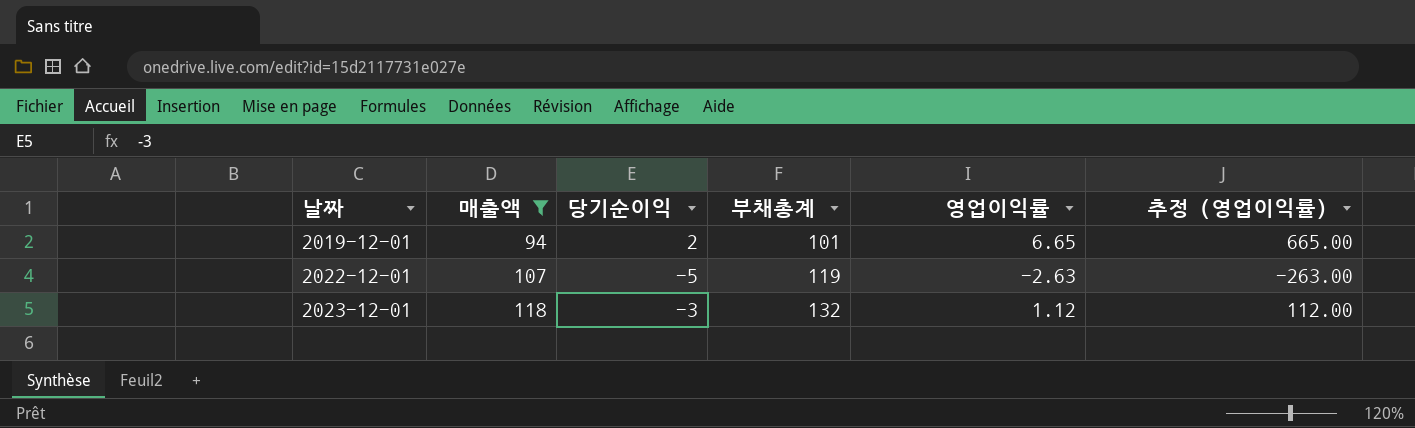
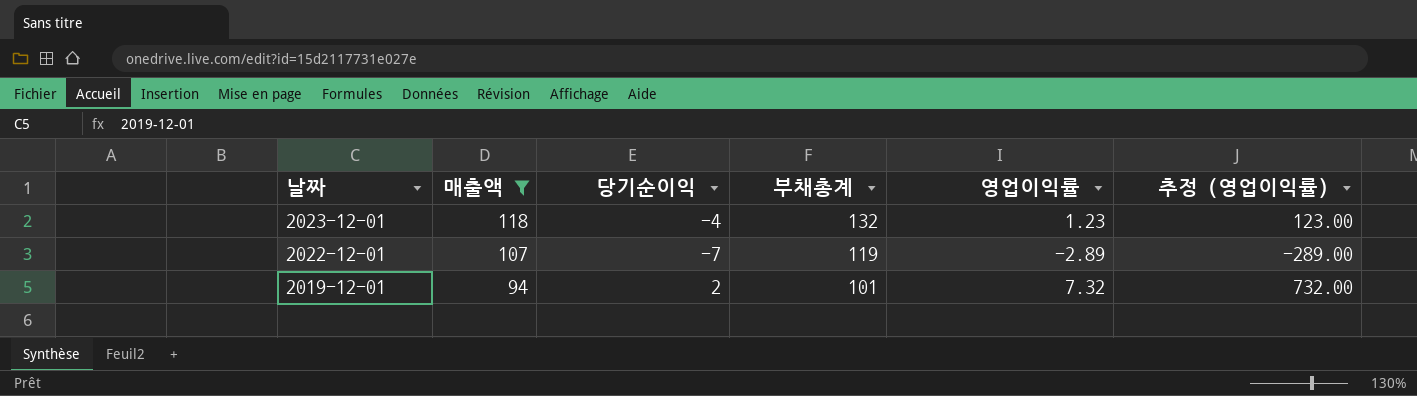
row order: 날짜 ascending -> 날짜 descending
2023-12-01 | 당기순이익: -3 -> -4
2023-12-01 | 영업이익률: 1.12 -> 1.23
2023-12-01 | 추정 (영업이익률): 112.00 -> 123.00
2022-12-01 | 당기순이익: -5 -> -7
2022-12-01 | 영업이익률: -2.63 -> -2.89
2022-12-01 | 추정 (영업이익률): -263.00 -> -289.00
2019-12-01 | 영업이익률: 6.65 -> 7.32
2019-12-01 | 추정 (영업이익률): 665.00 -> 732.00

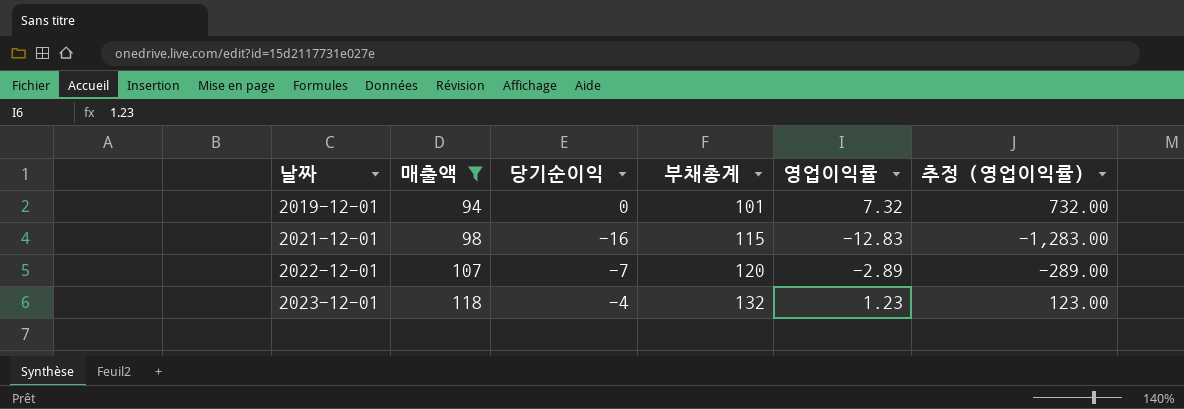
row order: 날짜 descending -> 날짜 ascending
2019-12-01 | 당기순이익: 2 -> 0
row 2021-12-01: none -> 98 | -16 | 115 | -12.83 | -1,283.00
2022-12-01 | 부채총계: 119 -> 120

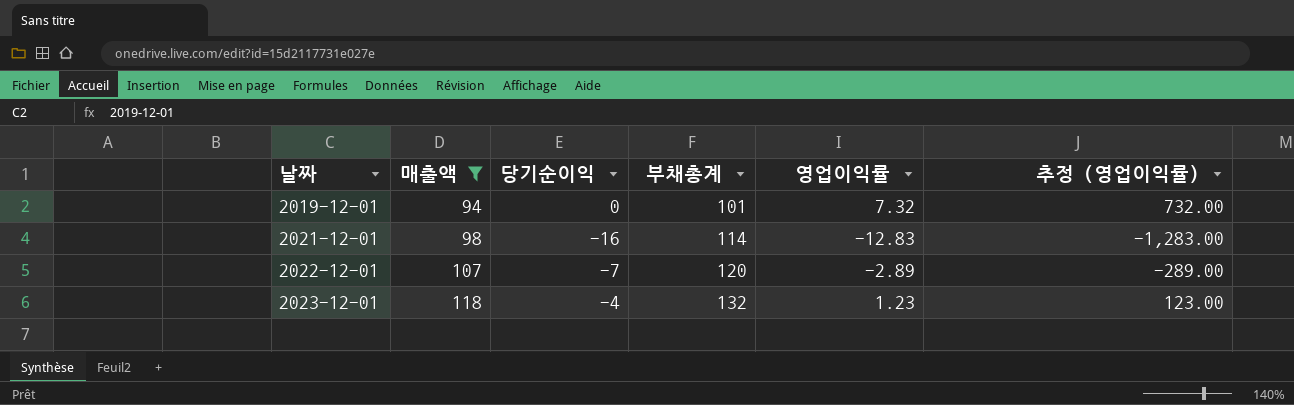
2021-12-01 | 부채총계: 115 -> 114

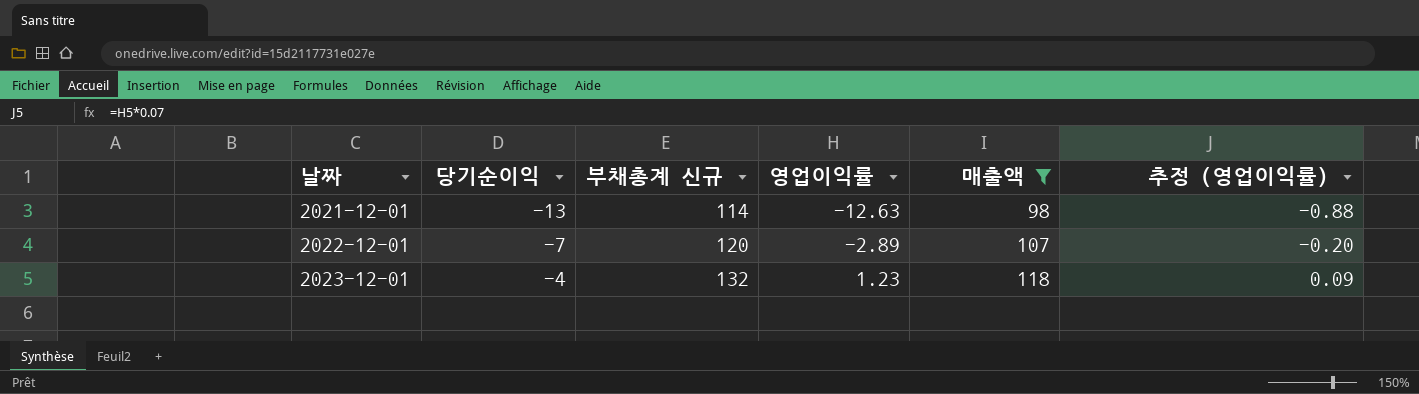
column name: 부채총계 -> 부채총계 신규
column 매출액 | position: 2 -> 5
column 추정 (영업이익률) | formula: [영업이익률] * 100 -> [영업이익률] * 0.07
row 2019-12-01: 94 | 0 | 101 | 7.32 | 732.00 -> none
2021-12-01 | 당기순이익: -16 -> -13
2021-12-01 | 영업이익률: -12.83 -> -12.63

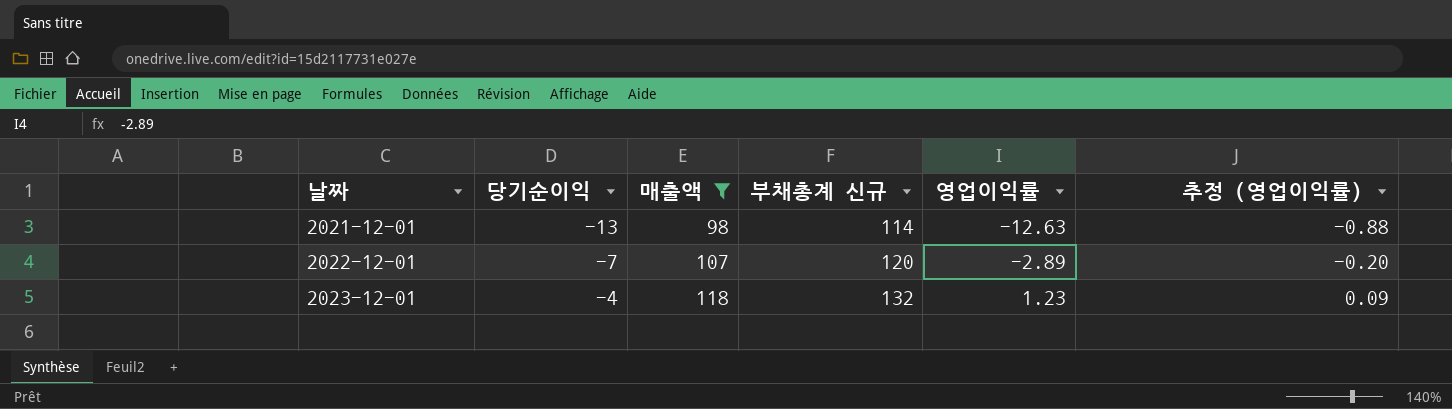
column 매출액 | position: 5 -> 3

